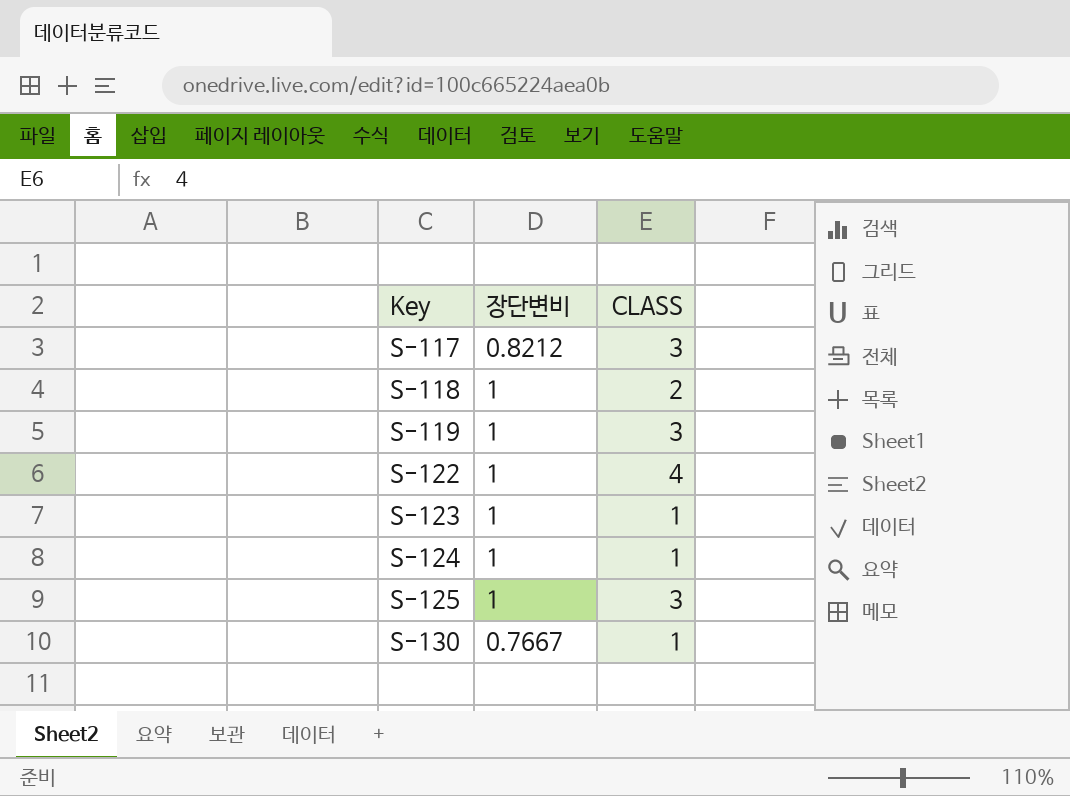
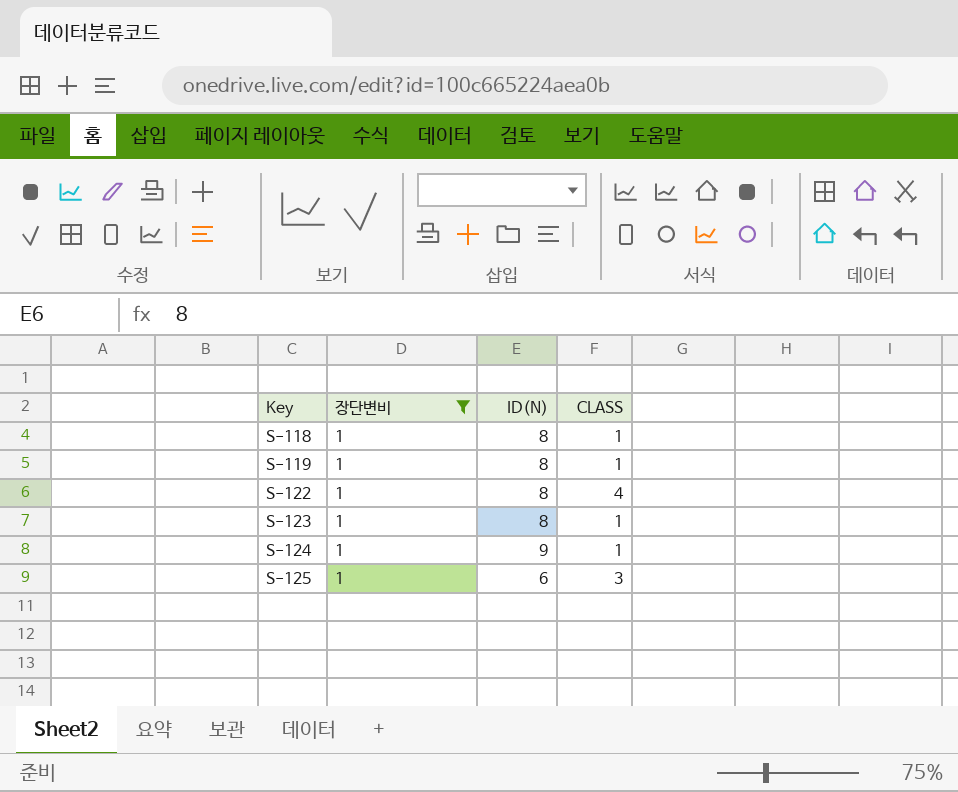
filter: none -> 장단변비 = 1
column ID(N) | position: none -> 3
S-118 | CLASS: 2 -> 1
S-119 | CLASS: 3 -> 1

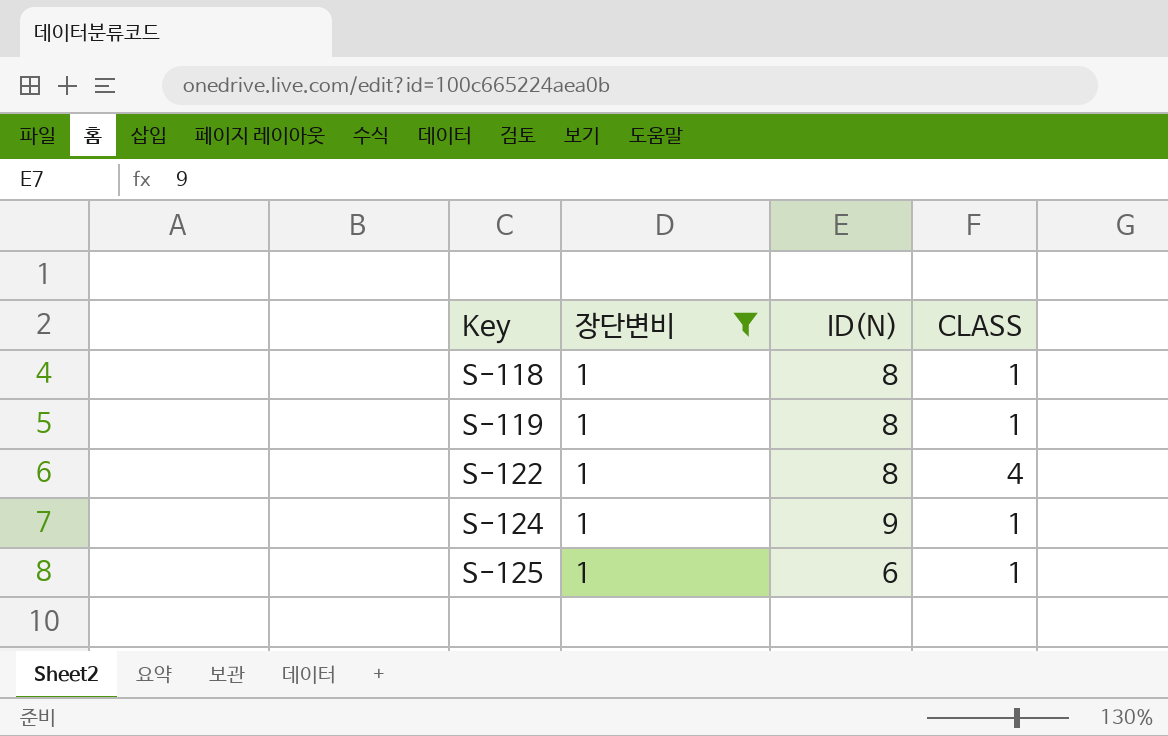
row S-123: 1 | 8 | 1 -> none
S-125 | CLASS: 3 -> 1

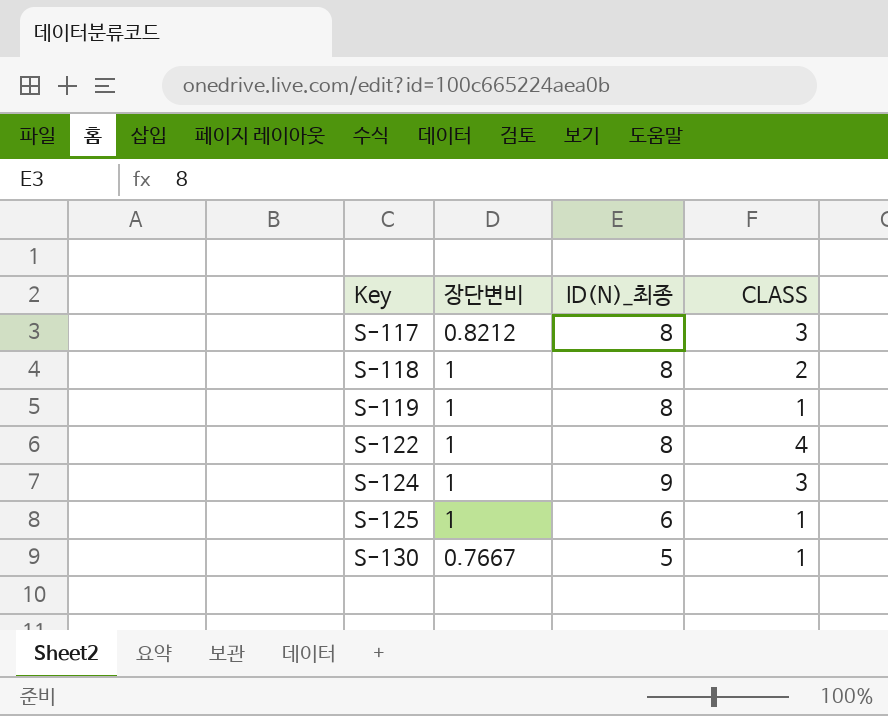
filter: 장단변비 = 1 -> none
column name: ID(N) -> ID(N)_최종
S-118 | CLASS: 1 -> 2
S-124 | CLASS: 1 -> 3

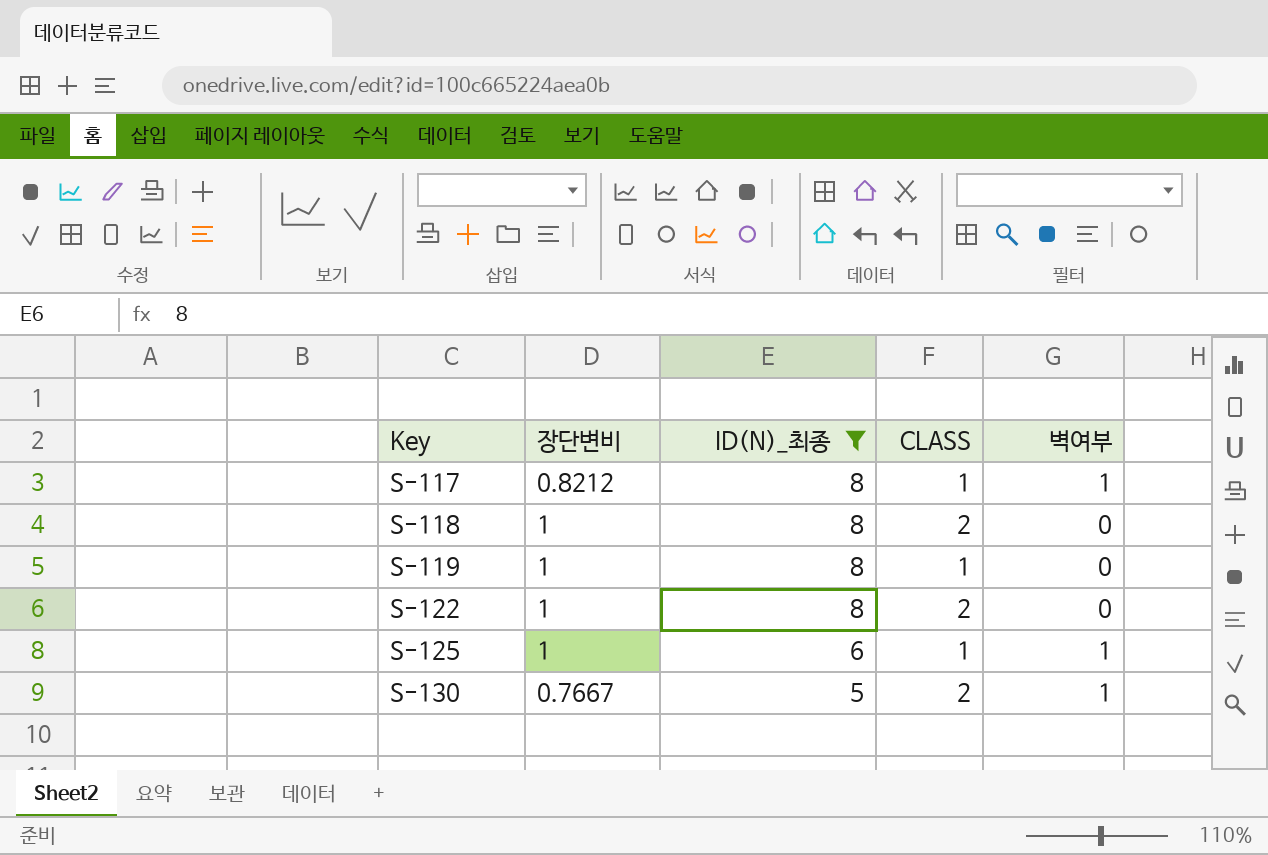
filter: none -> ID(N)_최종 != 9
column 벽여부 | position: none -> 5
S-117 | CLASS: 3 -> 1
S-122 | CLASS: 4 -> 2
S-130 | CLASS: 1 -> 2

